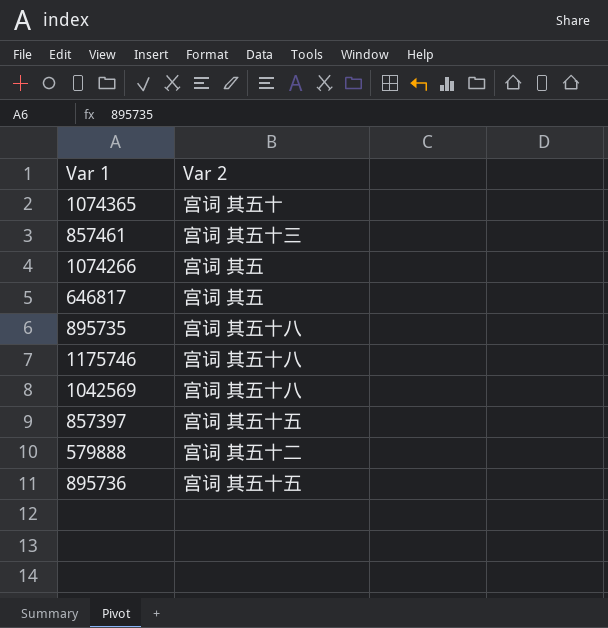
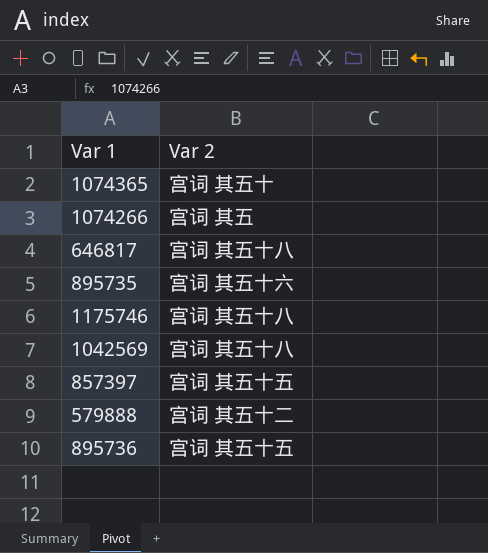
row 857461: 宫词 其五十三 -> none
646817 | Var 2: 宫词 其五 -> 宫词 其五十八
895735 | Var 2: 宫词 其五十八 -> 宫词 其五十六

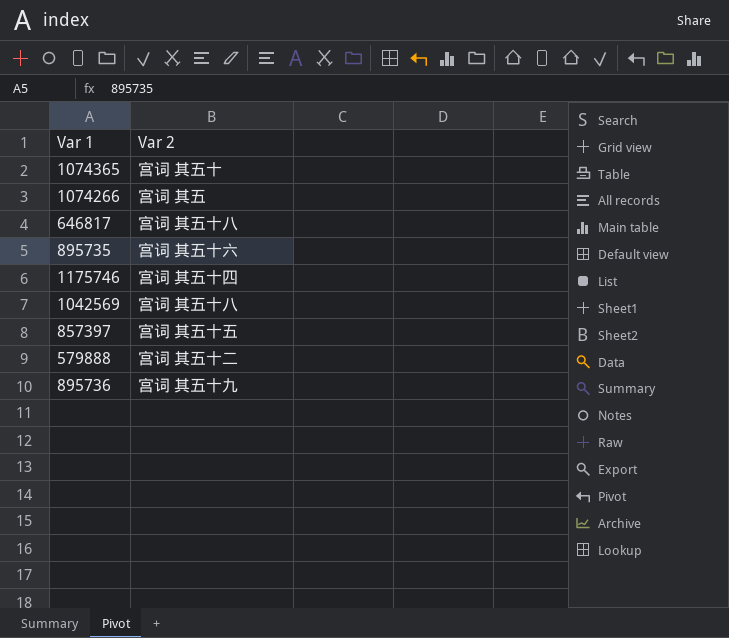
1175746 | Var 2: 宫词 其五十八 -> 宫词 其五十四
895736 | Var 2: 宫词 其五十五 -> 宫词 其五十九

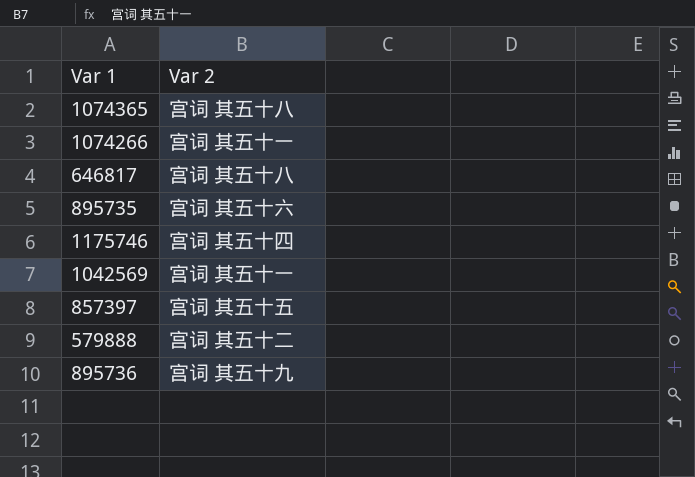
1074365 | Var 2: 宫词 其五十 -> 宫词 其五十八
1074266 | Var 2: 宫词 其五 -> 宫词 其五十一
1042569 | Var 2: 宫词 其五十八 -> 宫词 其五十一

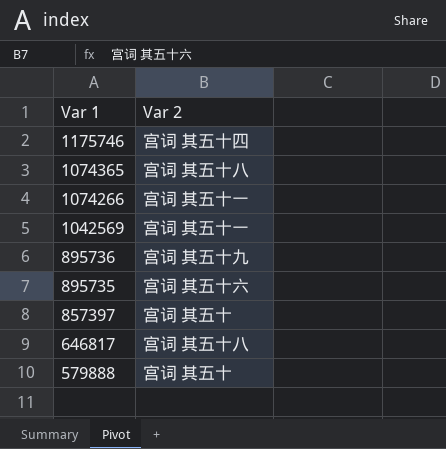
row order: none -> Var 1 descending
857397 | Var 2: 宫词 其五十五 -> 宫词 其五十
579888 | Var 2: 宫词 其五十二 -> 宫词 其五十

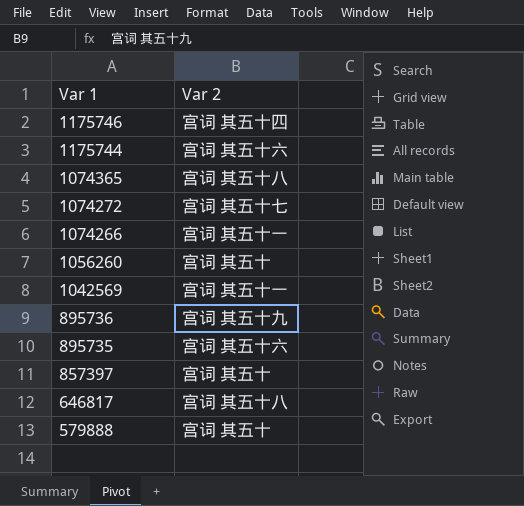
row 1175744: none -> 宫词 其五十六
row 1074272: none -> 宫词 其五十七
row 1056260: none -> 宫词 其五十

